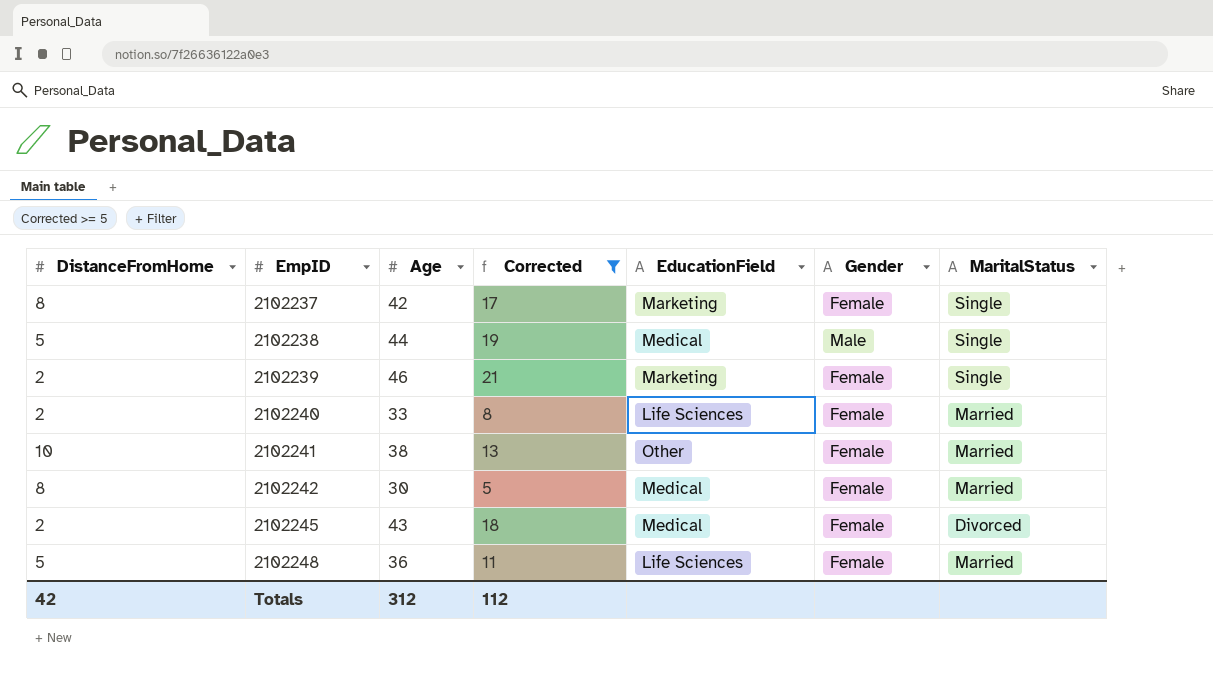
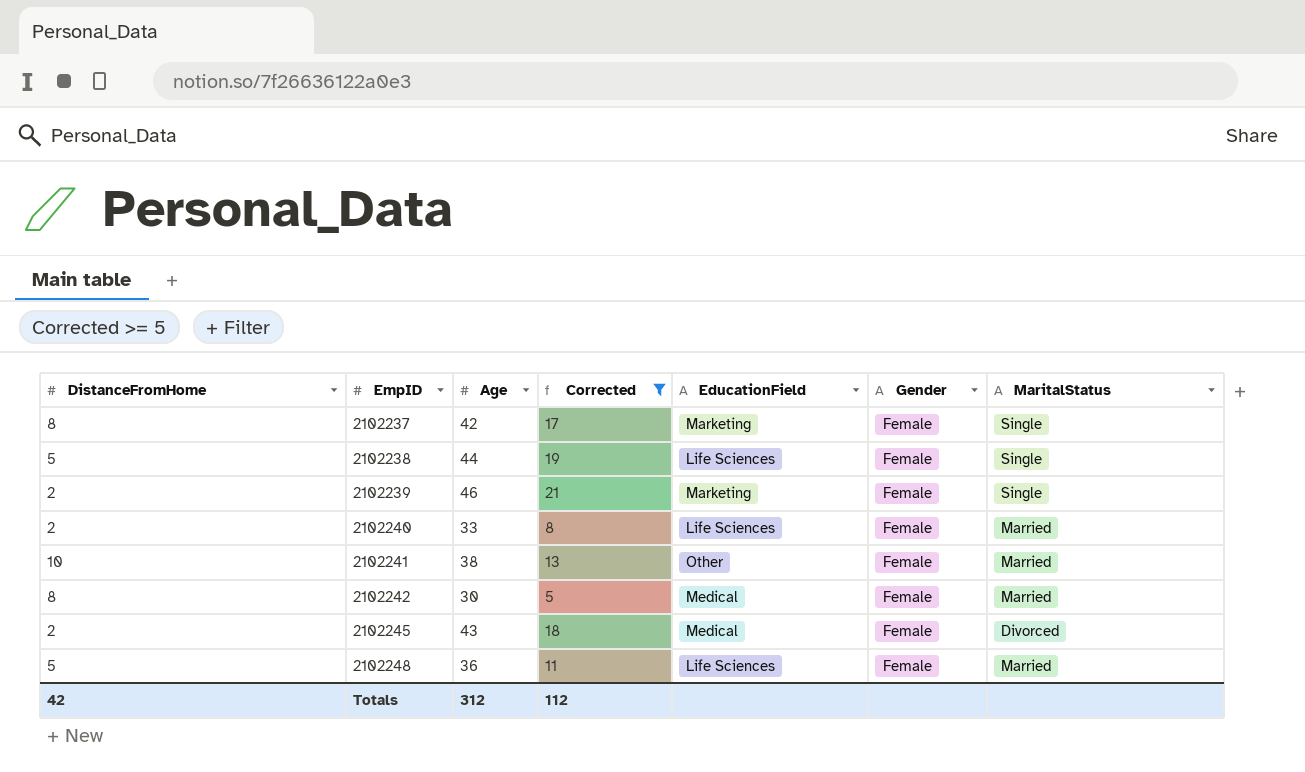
2102238 | EducationField: Medical -> Life Sciences
2102238 | Gender: Male -> Female

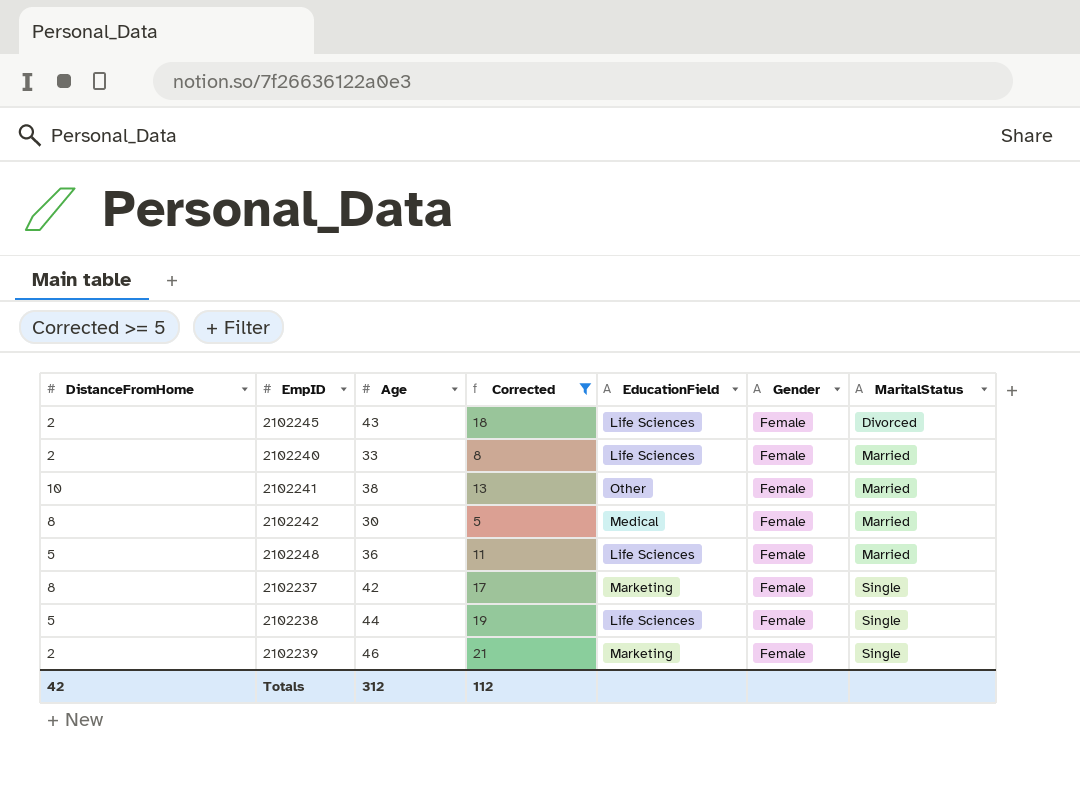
row order: EmpID ascending -> MaritalStatus ascending
2102245 | EducationField: Medical -> Life Sciences

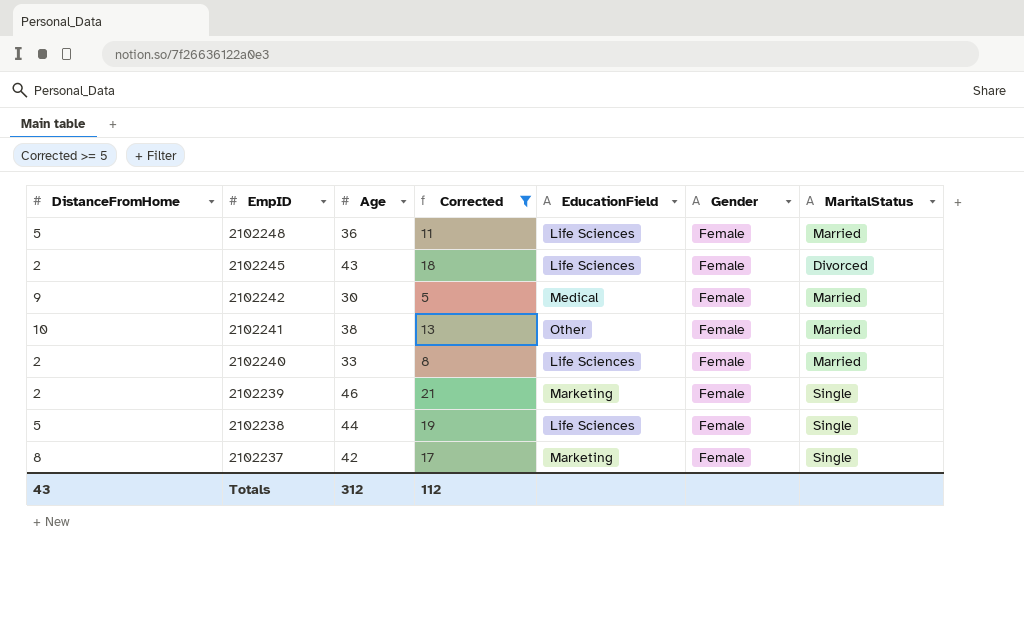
row order: MaritalStatus ascending -> EmpID descending
2102242 | DistanceFromHome: 8 -> 9
Totals | DistanceFromHome: 42 -> 43

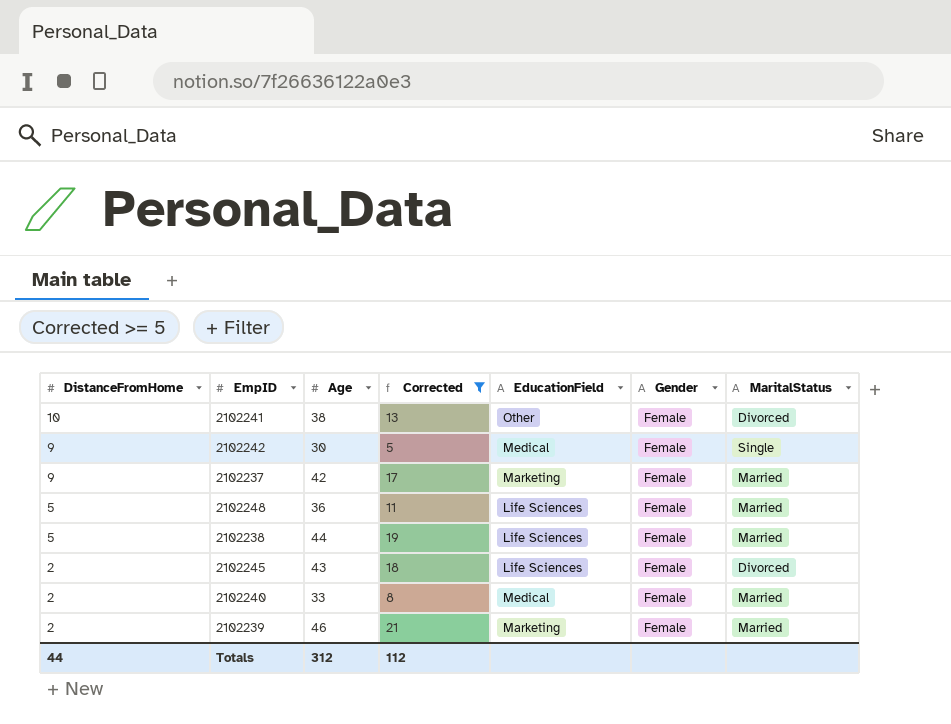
row order: EmpID descending -> DistanceFromHome descending
2102241 | MaritalStatus: Married -> Divorced
2102242 | MaritalStatus: Married -> Single
2102237 | DistanceFromHome: 8 -> 9
2102237 | MaritalStatus: Single -> Married
2102238 | MaritalStatus: Single -> Married
2102240 | EducationField: Life Sciences -> Medical
2102239 | MaritalStatus: Single -> Married
Totals | DistanceFromHome: 43 -> 44

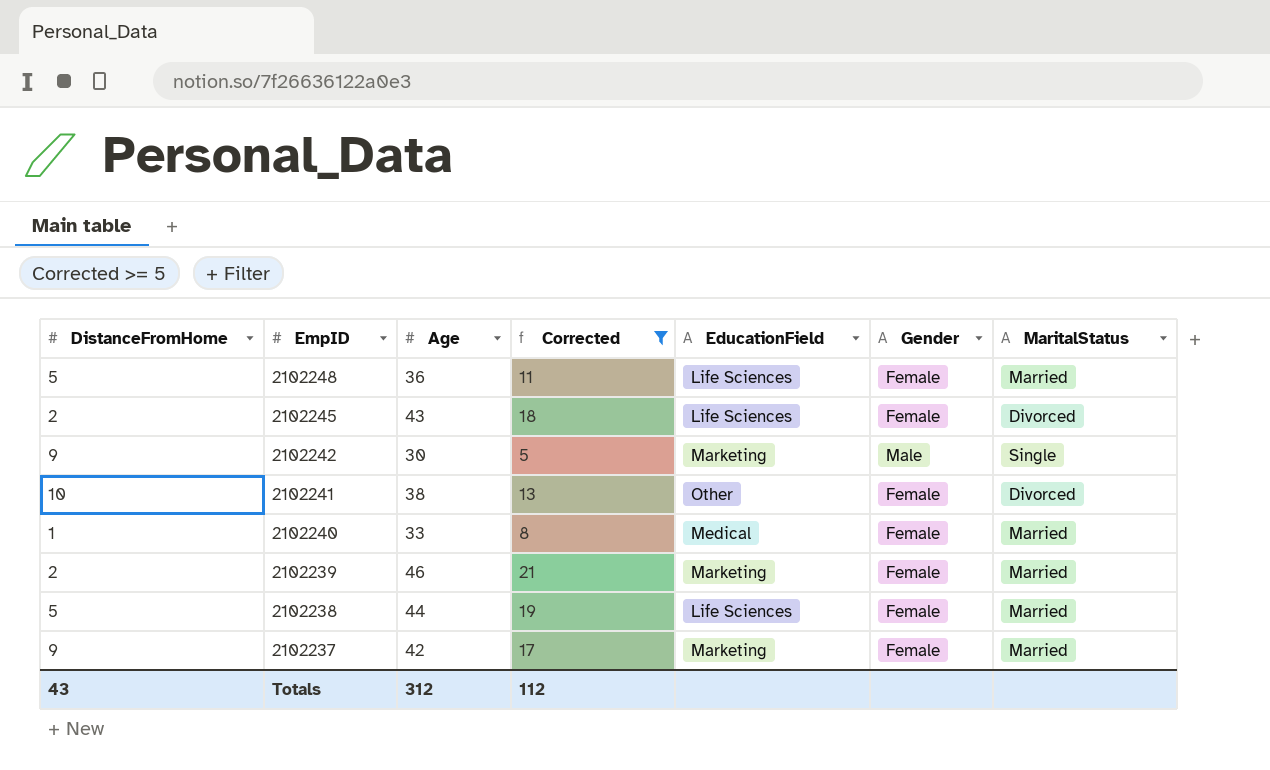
row order: DistanceFromHome descending -> EmpID descending
2102242 | EducationField: Medical -> Marketing
2102242 | Gender: Female -> Male
2102240 | DistanceFromHome: 2 -> 1
Totals | DistanceFromHome: 44 -> 43

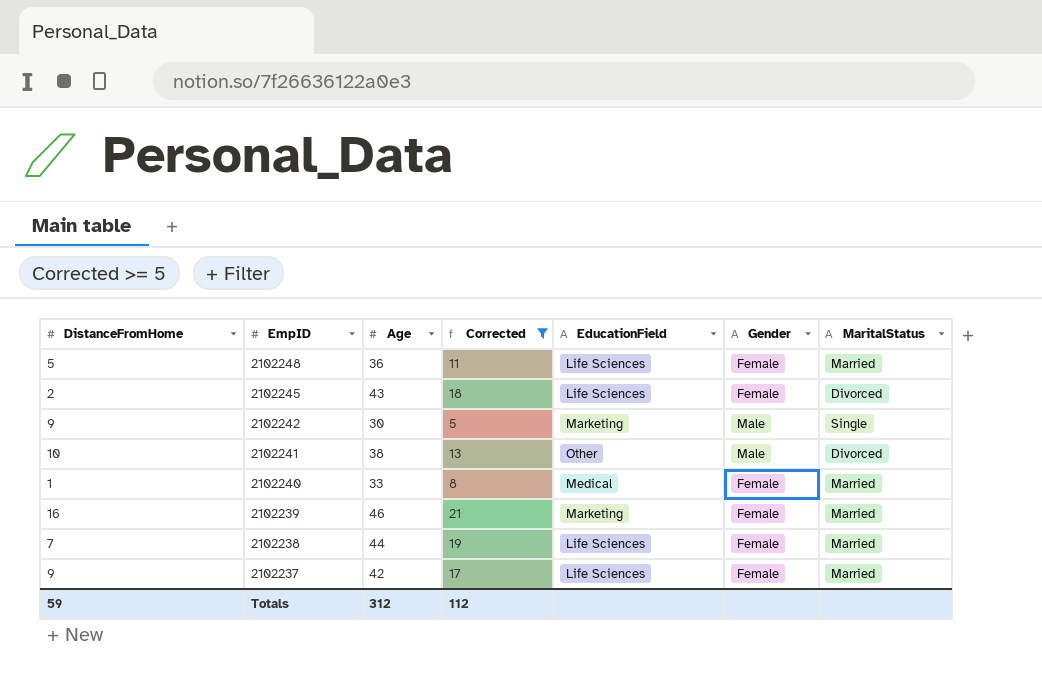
2102241 | Gender: Female -> Male
2102239 | DistanceFromHome: 2 -> 16
2102238 | DistanceFromHome: 5 -> 7
2102237 | EducationField: Marketing -> Life Sciences
Totals | DistanceFromHome: 43 -> 59

